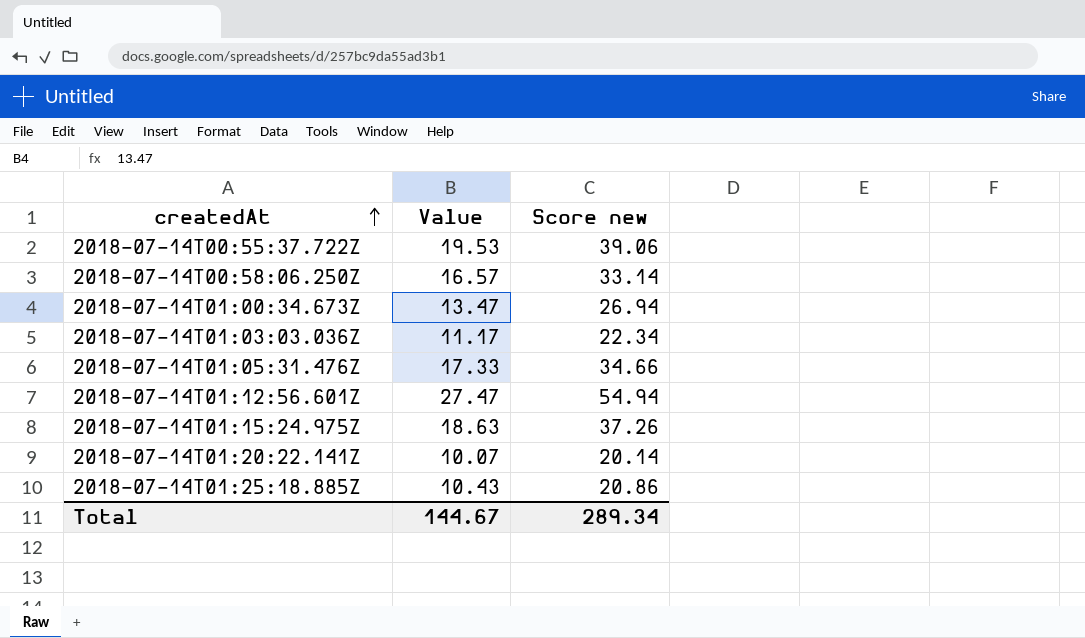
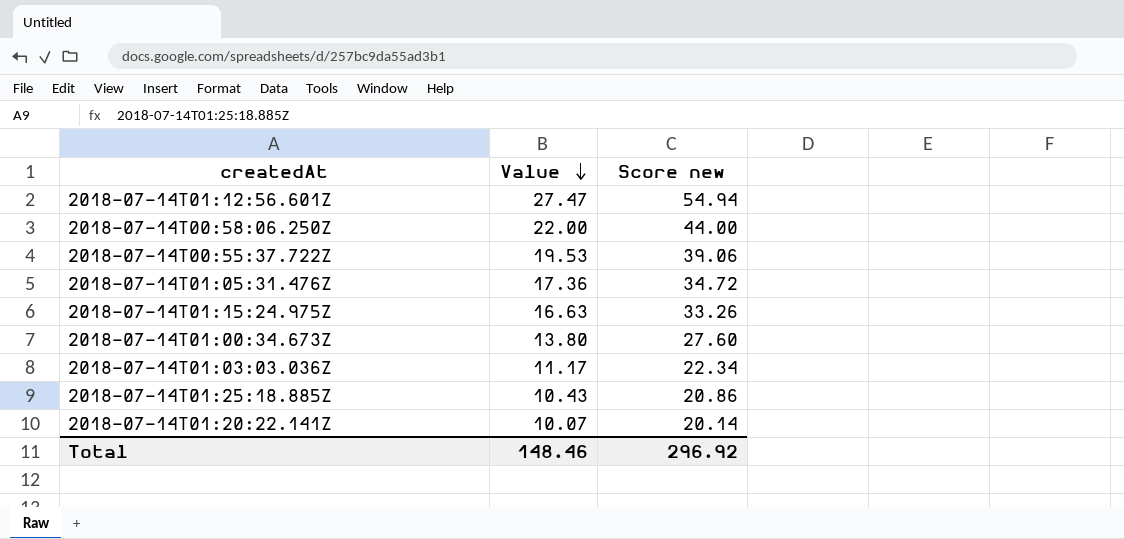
row order: createdAt ascending -> Value descending
2018-07-14T00:58:06.250Z | Value: 16.57 -> 22.00
2018-07-14T00:58:06.250Z | Score new: 33.14 -> 44.00
2018-07-14T01:05:31.476Z | Value: 17.33 -> 17.36
2018-07-14T01:05:31.476Z | Score new: 34.66 -> 34.72
2018-07-14T01:15:24.975Z | Value: 18.63 -> 16.63
2018-07-14T01:15:24.975Z | Score new: 37.26 -> 33.26
2018-07-14T01:00:34.673Z | Value: 13.47 -> 13.80
2018-07-14T01:00:34.673Z | Score new: 26.94 -> 27.60
Total | Value: 144.67 -> 148.46
Total | Score new: 289.34 -> 296.92

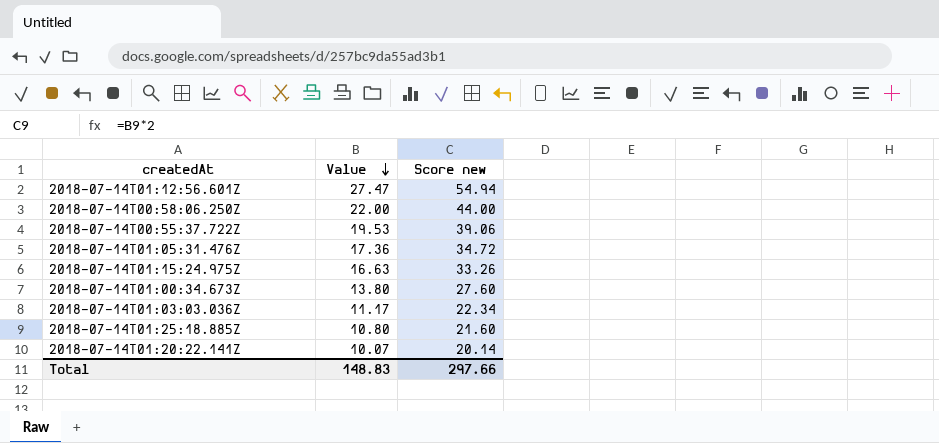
2018-07-14T01:25:18.885Z | Value: 10.43 -> 10.80
2018-07-14T01:25:18.885Z | Score new: 20.86 -> 21.60
Total | Value: 148.46 -> 148.83
Total | Score new: 296.92 -> 297.66

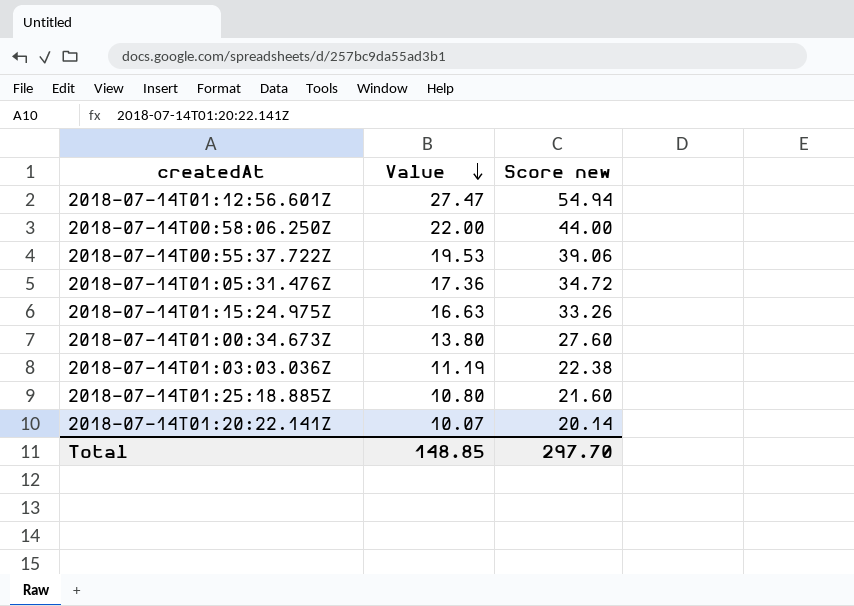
2018-07-14T01:03:03.036Z | Value: 11.17 -> 11.19
2018-07-14T01:03:03.036Z | Score new: 22.34 -> 22.38
Total | Value: 148.83 -> 148.85
Total | Score new: 297.66 -> 297.70

